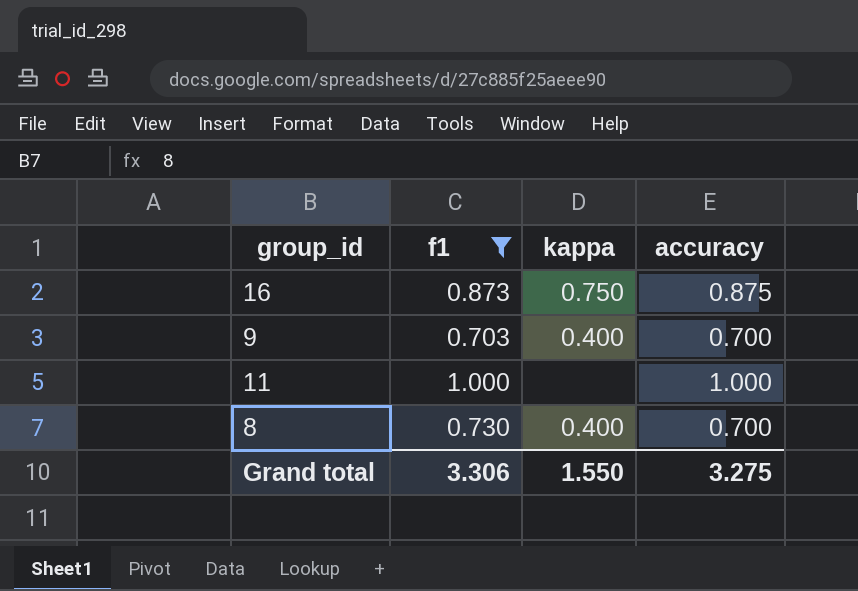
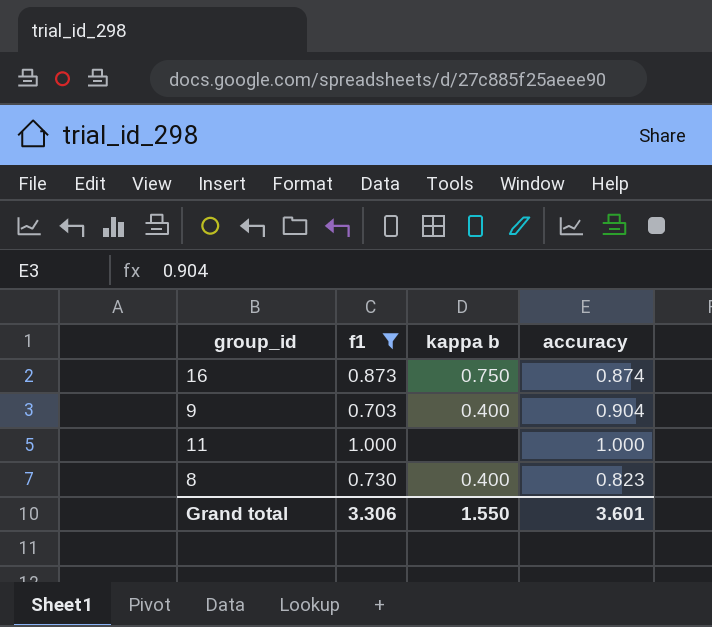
column name: kappa -> kappa b
16 | accuracy: 0.875 -> 0.874
9 | accuracy: 0.700 -> 0.904
8 | accuracy: 0.700 -> 0.823
Grand total | accuracy: 3.275 -> 3.601

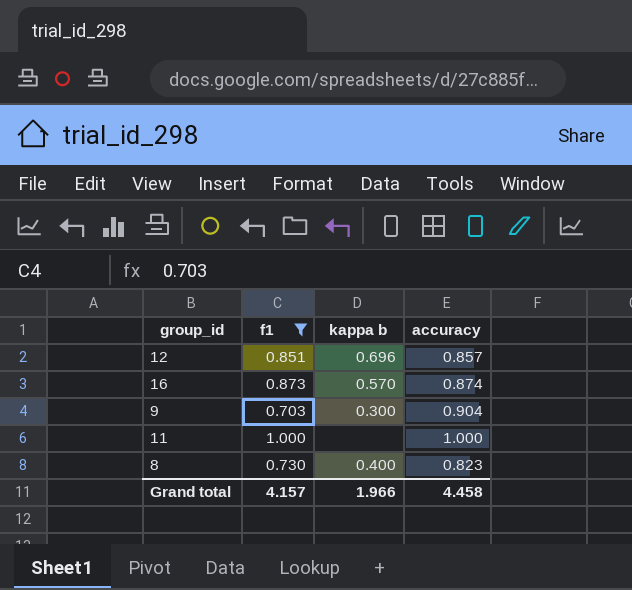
row 12: none -> 0.851 | 0.696 | 0.857
16 | kappa b: 0.750 -> 0.570
9 | kappa b: 0.400 -> 0.300
Grand total | f1: 3.306 -> 4.157
Grand total | kappa b: 1.550 -> 1.966
Grand total | accuracy: 3.601 -> 4.458

